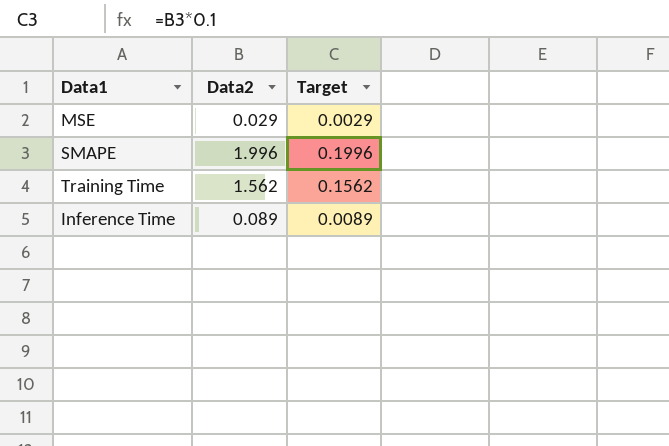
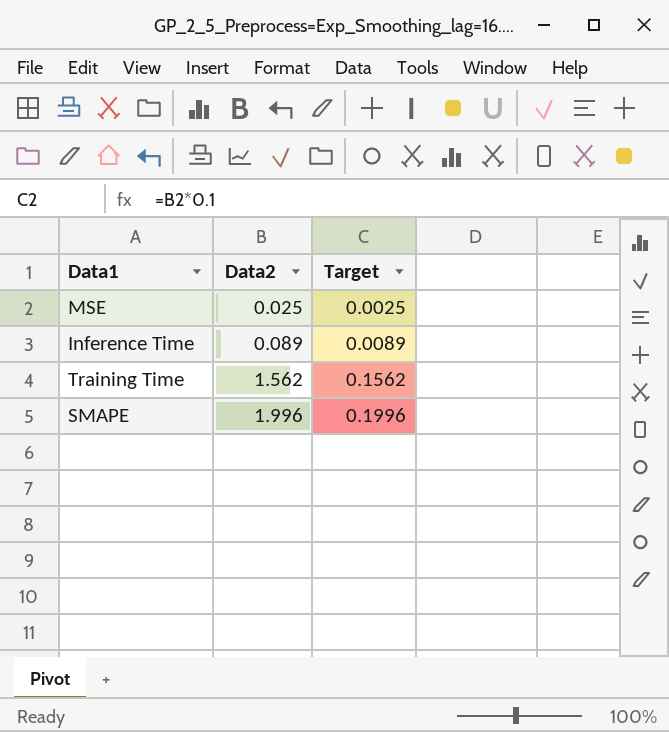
row order: none -> Data2 ascending
MSE | Data2: 0.029 -> 0.025
MSE | Target: 0.0029 -> 0.0025

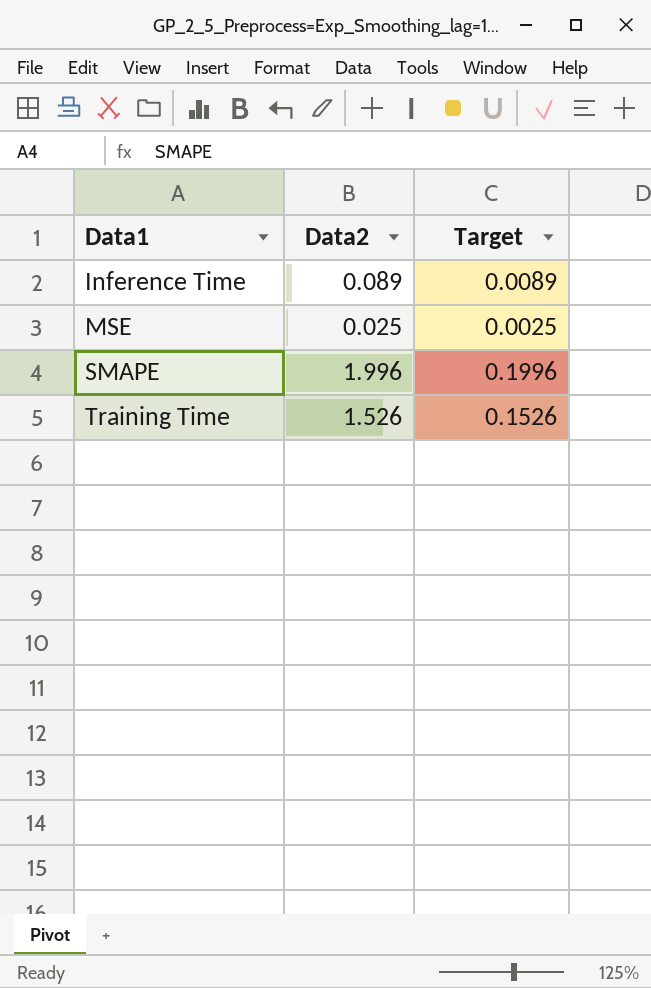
row order: Data2 ascending -> Data1 ascending
Training Time | Data2: 1.562 -> 1.526
Training Time | Target: 0.1562 -> 0.1526

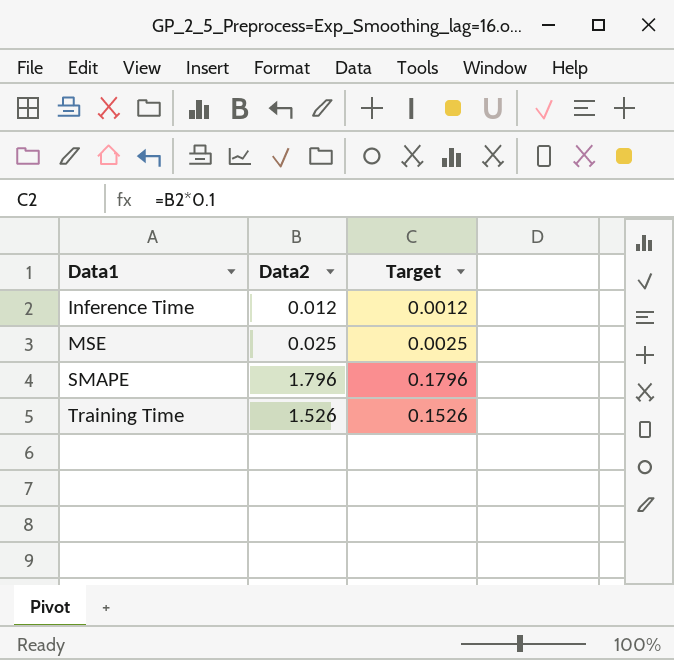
Inference Time | Data2: 0.089 -> 0.012
Inference Time | Target: 0.0089 -> 0.0012
SMAPE | Data2: 1.996 -> 1.796
SMAPE | Target: 0.1996 -> 0.1796

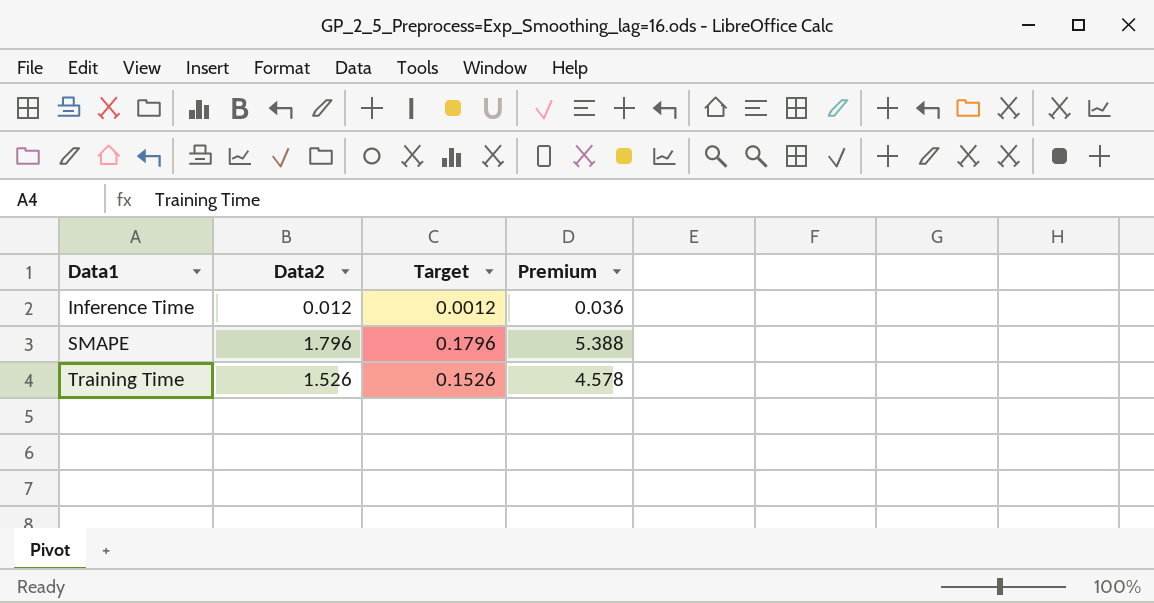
column Premium | formula: none -> [Data2] * 3
row MSE: 0.025 | 0.0025 -> none

